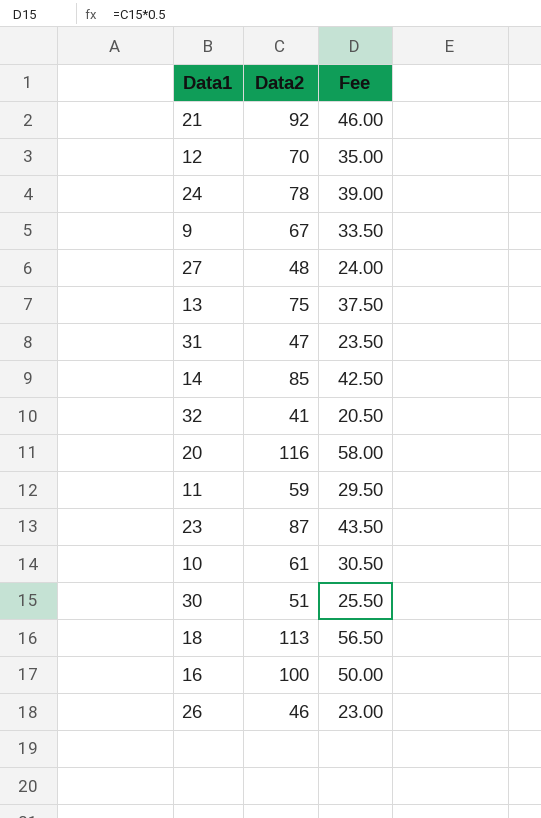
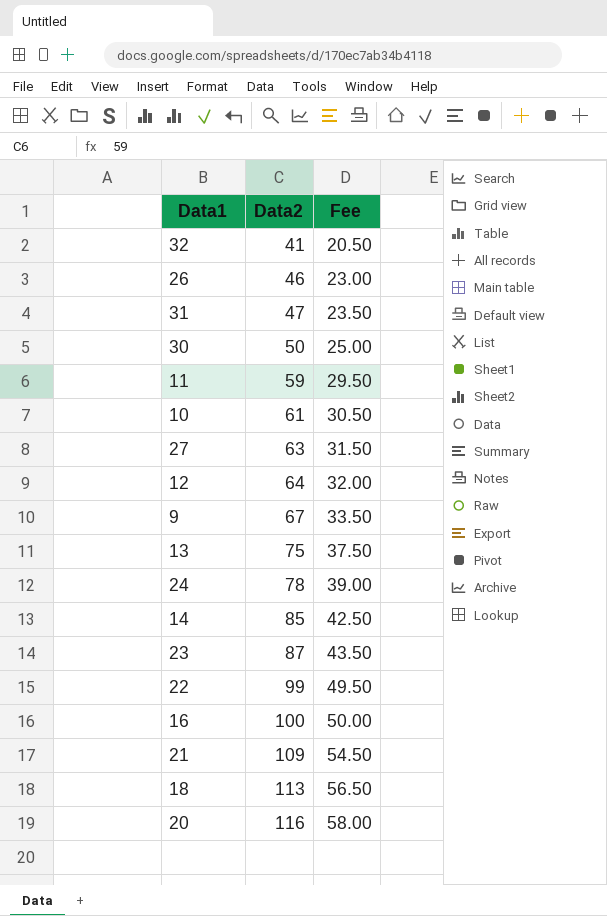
row order: none -> Data2 ascending
30 | Data2: 51 -> 50
30 | Fee: 25.50 -> 25.00
27 | Data2: 48 -> 63
27 | Fee: 24.00 -> 31.50
12 | Data2: 70 -> 64
12 | Fee: 35.00 -> 32.00
row 22: none -> 99 | 49.50
21 | Data2: 92 -> 109
21 | Fee: 46.00 -> 54.50

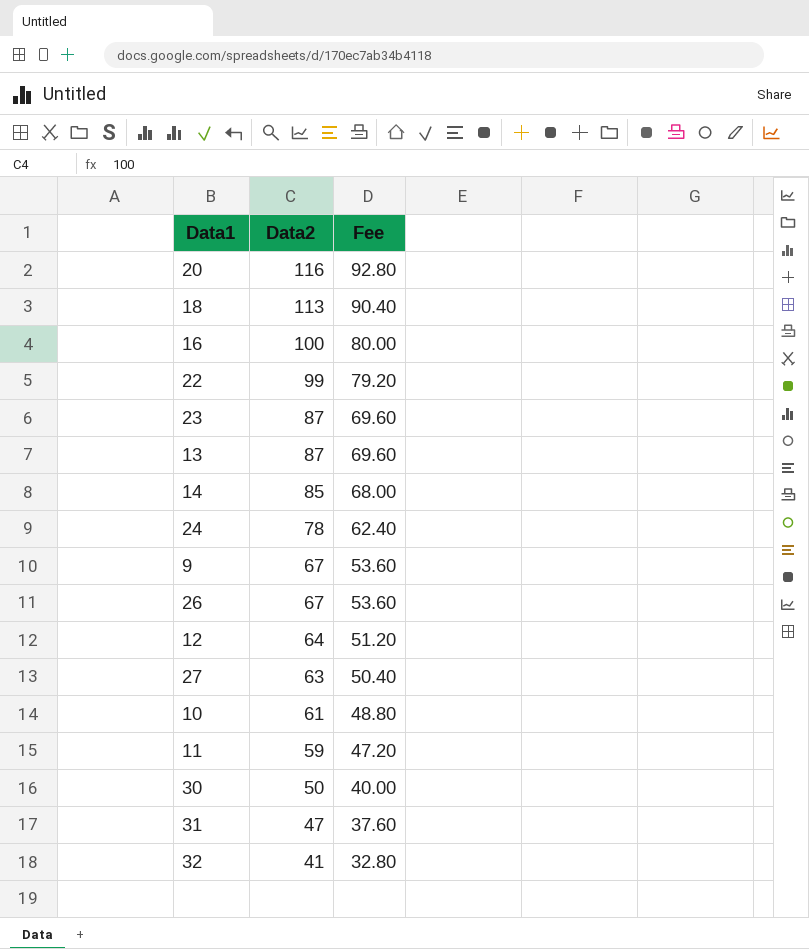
row order: Data2 ascending -> Data2 descending
column Fee | formula: [Data2] * 0.5 -> [Data2] * 0.8
row 21: 109 | 54.50 -> none
13 | Data2: 75 -> 87
26 | Data2: 46 -> 67

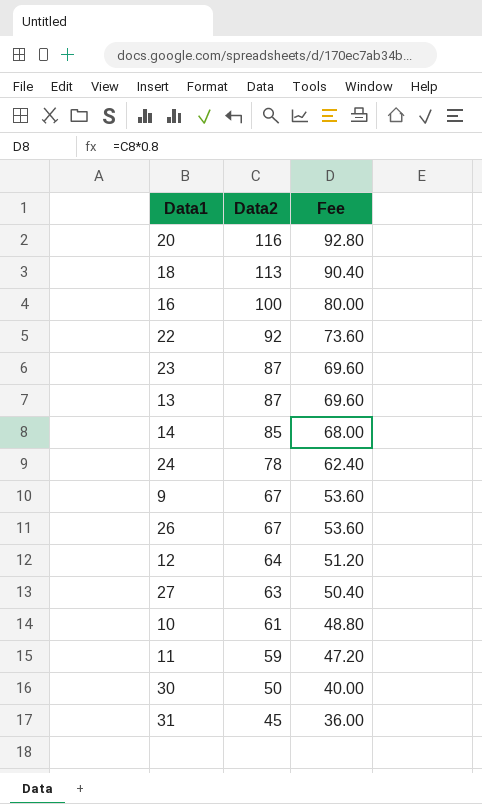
row 32: 41 | 32.80 -> none
22 | Data2: 99 -> 92
22 | Fee: 79.20 -> 73.60
31 | Data2: 47 -> 45
31 | Fee: 37.60 -> 36.00

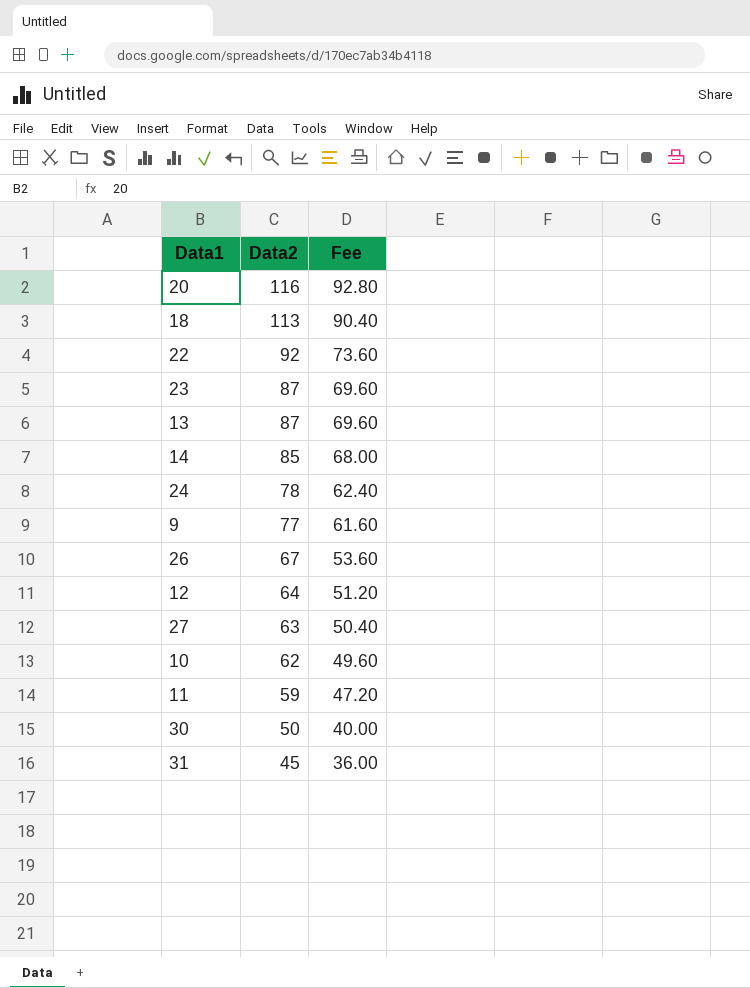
row 16: 100 | 80.00 -> none
9 | Data2: 67 -> 77
9 | Fee: 53.60 -> 61.60
10 | Data2: 61 -> 62
10 | Fee: 48.80 -> 49.60

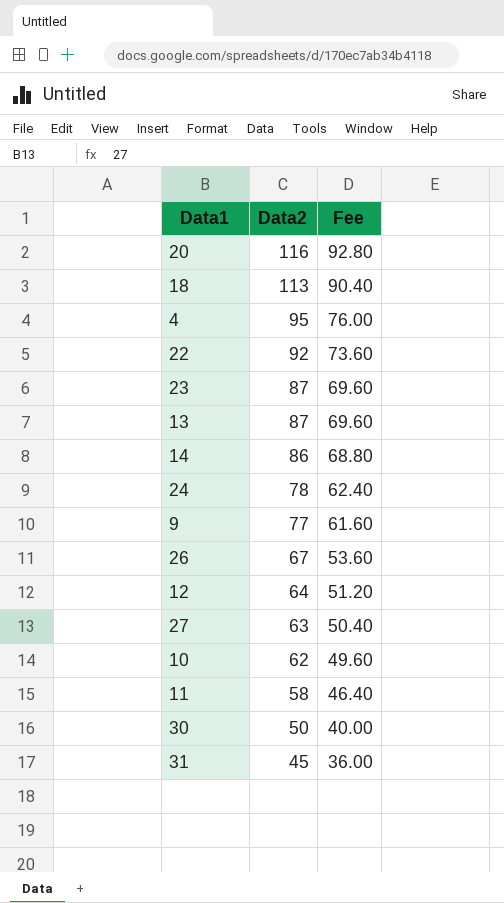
row 4: none -> 95 | 76.00
14 | Data2: 85 -> 86
14 | Fee: 68.00 -> 68.80
11 | Data2: 59 -> 58
11 | Fee: 47.20 -> 46.40

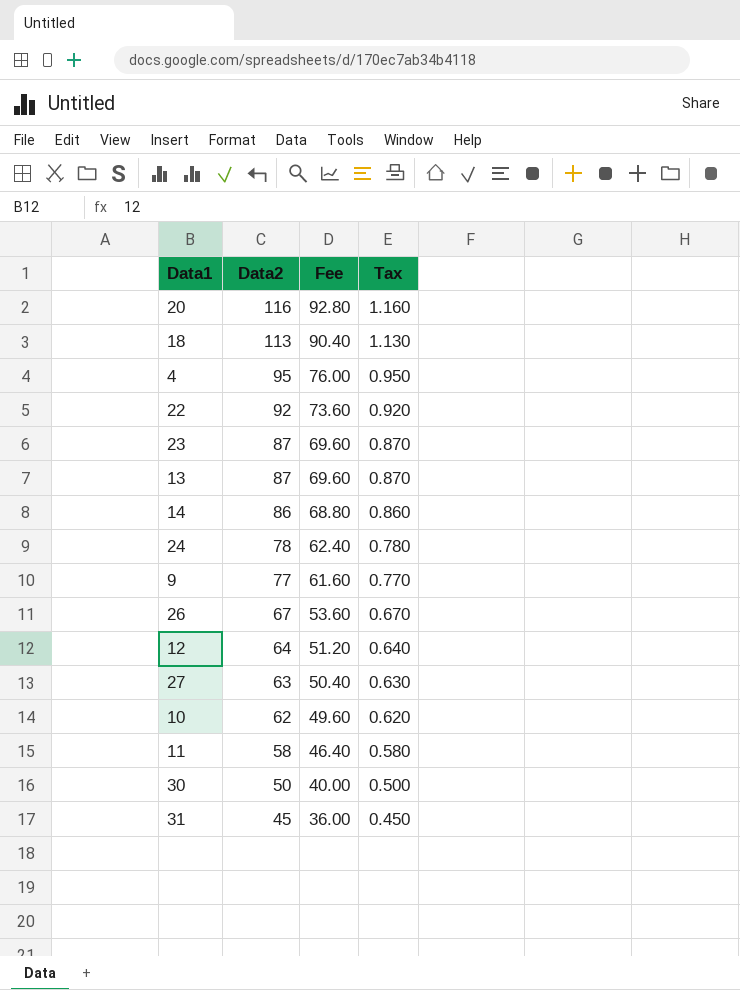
column Tax | formula: none -> [Data2] * 0.01

